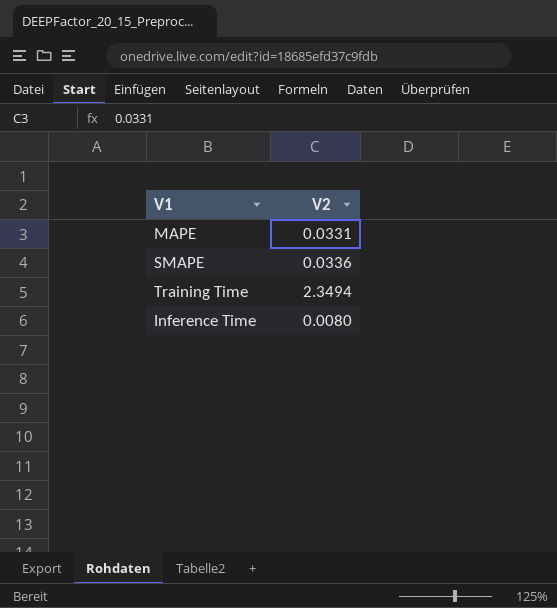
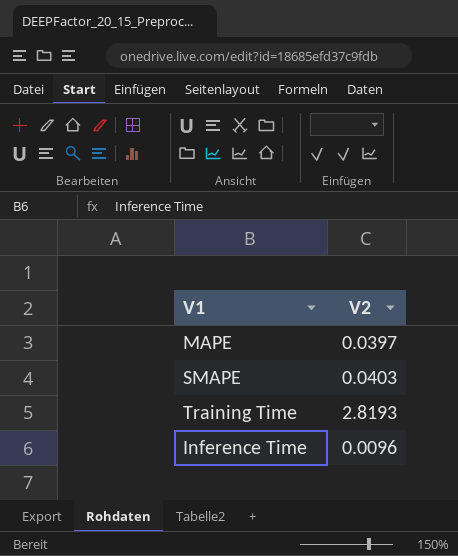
MAPE | V2: 0.0331 -> 0.0397
SMAPE | V2: 0.0336 -> 0.0403
Training Time | V2: 2.3494 -> 2.8193
Inference Time | V2: 0.0080 -> 0.0096

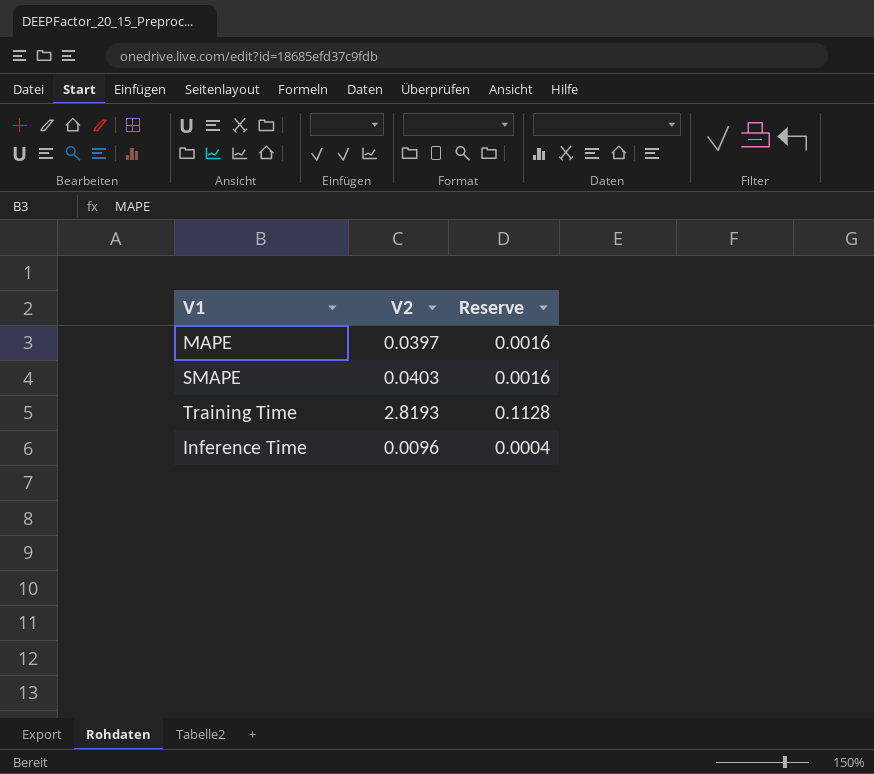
column Reserve | formula: none -> [V2] * 0.04

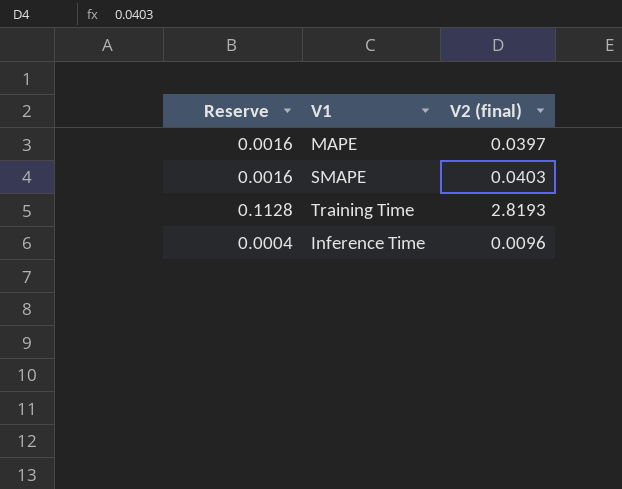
column Reserve | position: 3 -> 1
column name: V2 -> V2 (final)

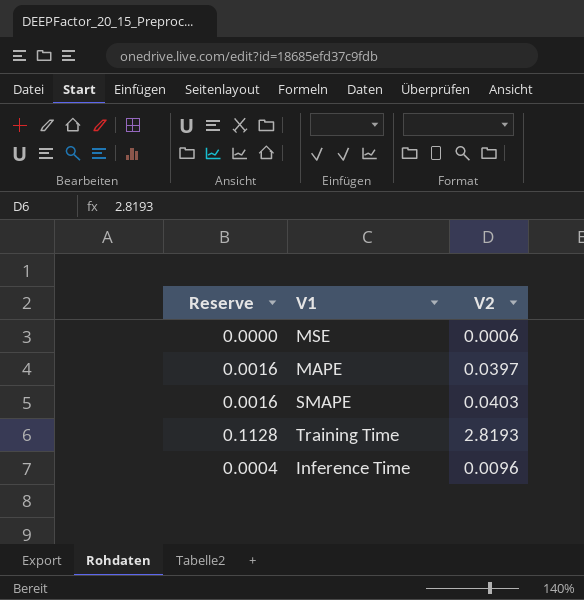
column name: V2 (final) -> V2
row MSE: none -> 0.0000 | 0.0006

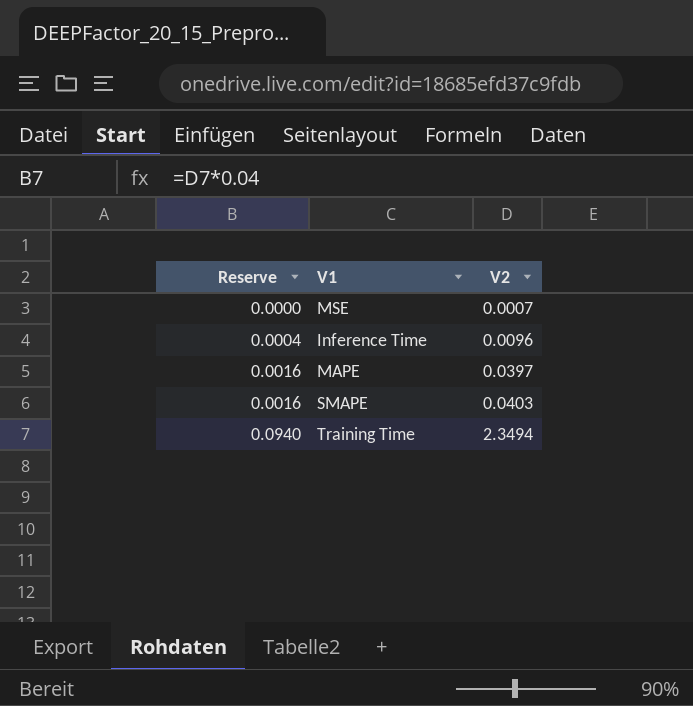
row order: none -> Reserve ascending
MSE | V2: 0.0006 -> 0.0007
Training Time | Reserve: 0.1128 -> 0.0940
Training Time | V2: 2.8193 -> 2.3494

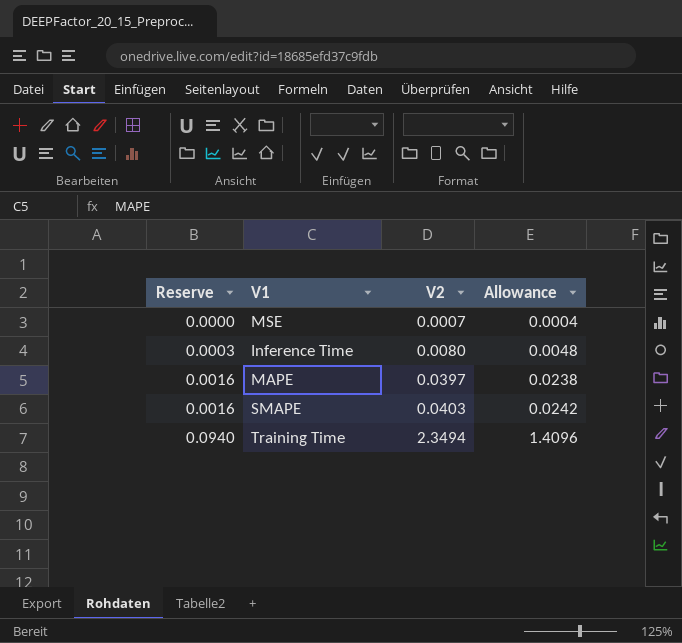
column Allowance | formula: none -> [V2] * 0.6
Inference Time | Reserve: 0.0004 -> 0.0003
Inference Time | V2: 0.0096 -> 0.0080

